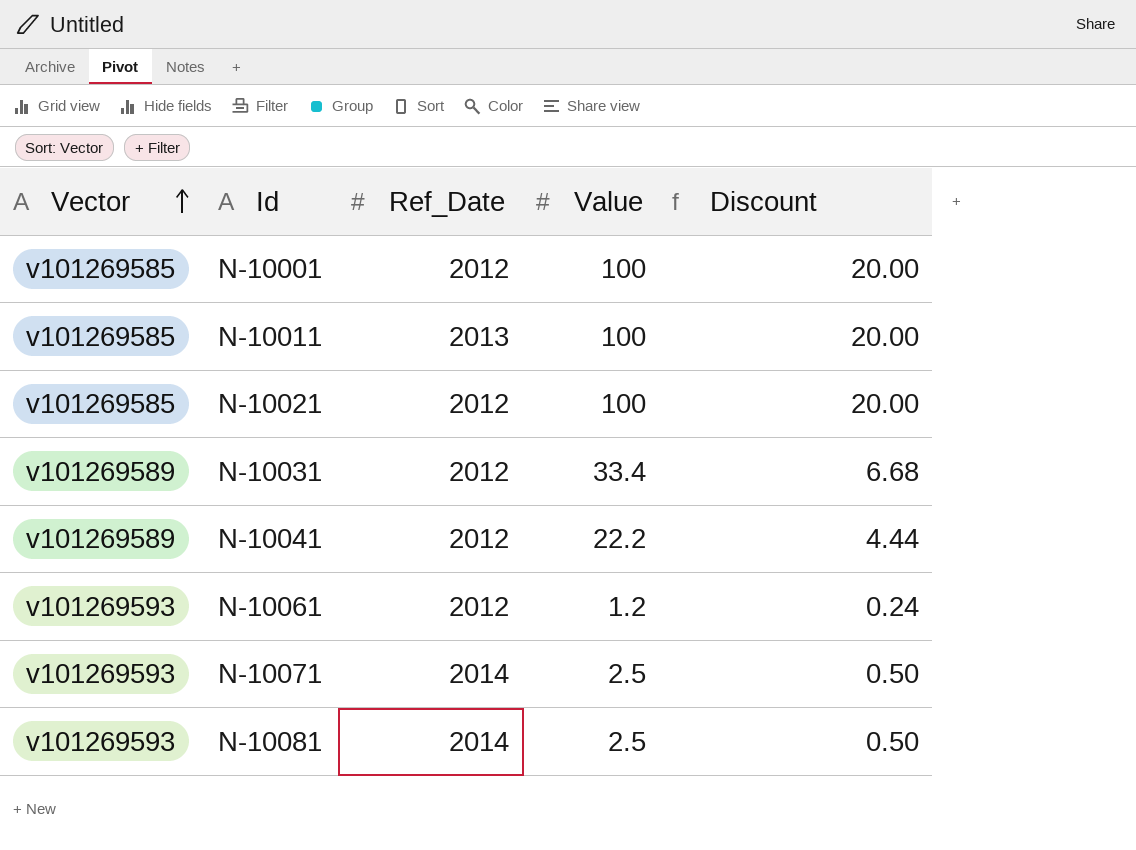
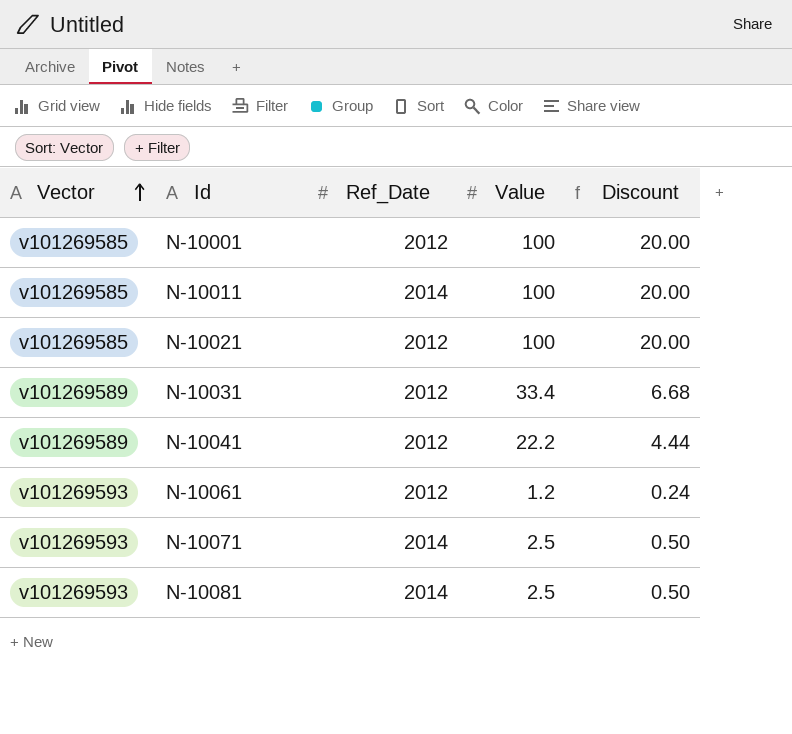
N-10011 | Ref_Date: 2013 -> 2014

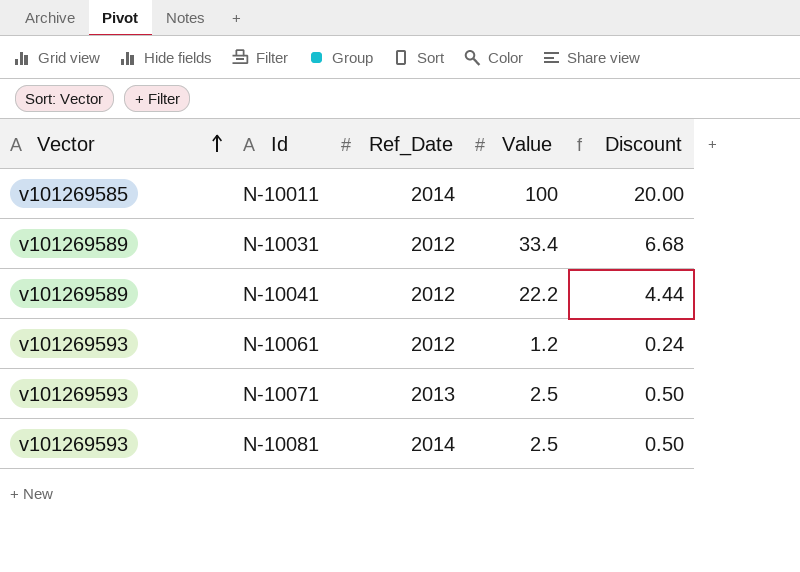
row N-10001: v101269585 | 2012 | 100 | 20.00 -> none
row N-10021: v101269585 | 2012 | 100 | 20.00 -> none
N-10071 | Ref_Date: 2014 -> 2013

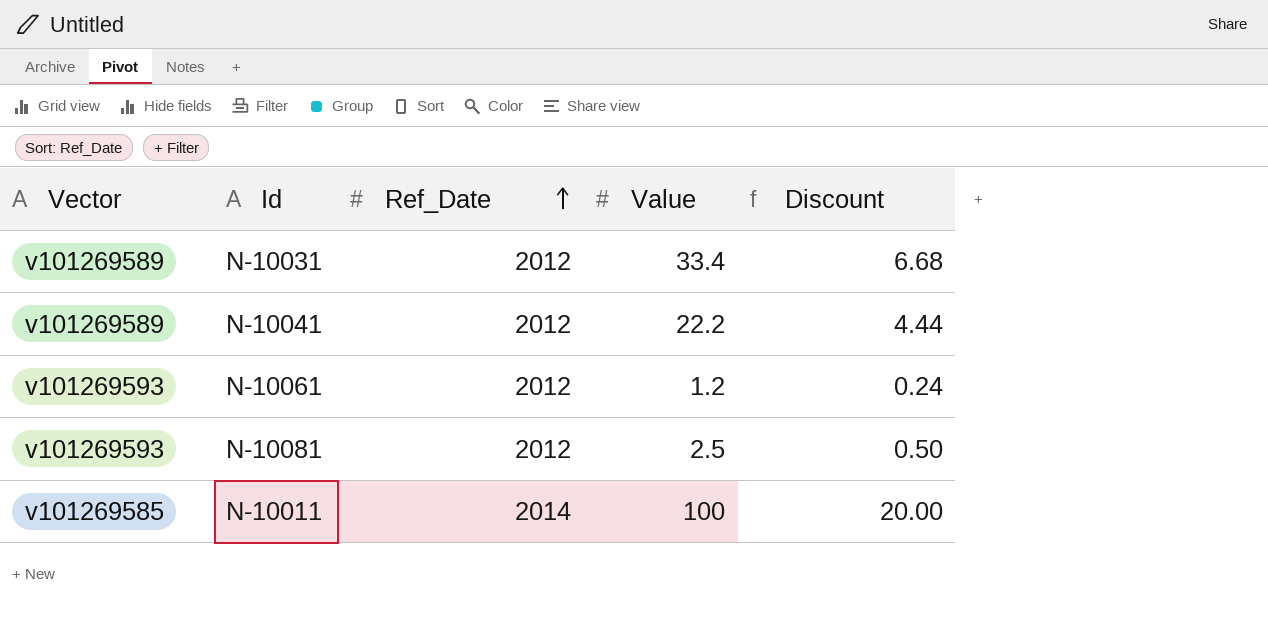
row order: Vector ascending -> Ref_Date ascending
row N-10071: v101269593 | 2013 | 2.5 | 0.50 -> none
N-10081 | Ref_Date: 2014 -> 2012

